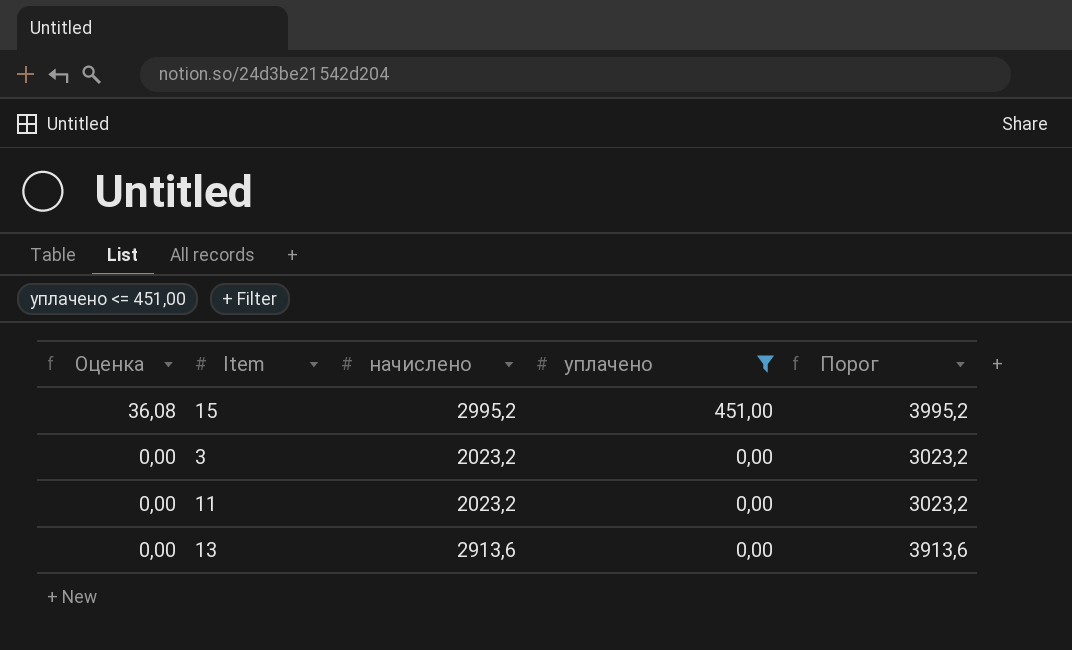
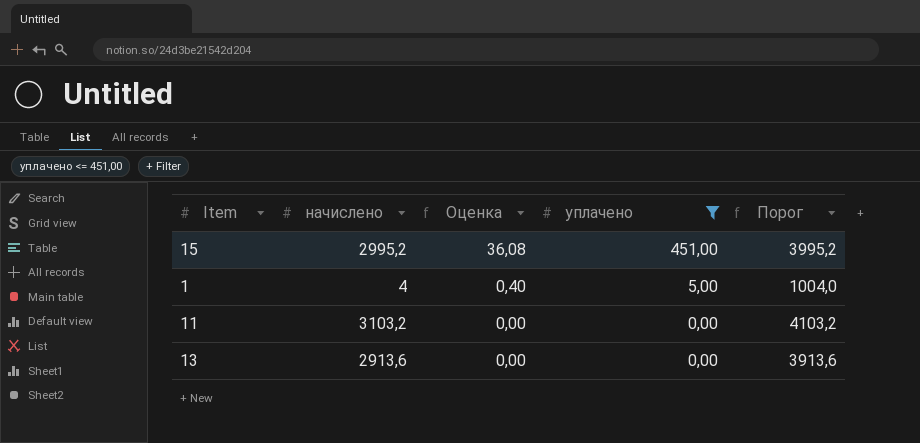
column Оценка | position: 1 -> 3
row 3: 0,00 | 2023,2 | 0,00 | 3023,2 -> none
row 1: none -> 4 | 0,40 | 5,00 | 1004,0
11 | начислено: 2023,2 -> 3103,2
11 | Порог: 3023,2 -> 4103,2

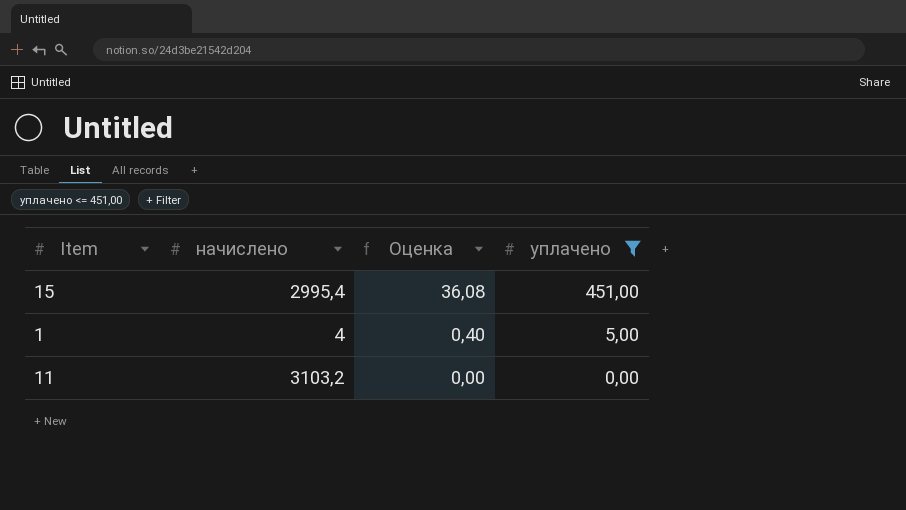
column Порог | formula: [начислено] + 1000 -> none
row 13: 2913,6 | 0,00 | 0,00 | 3913,6 -> none
15 | начислено: 2995,2 -> 2995,4

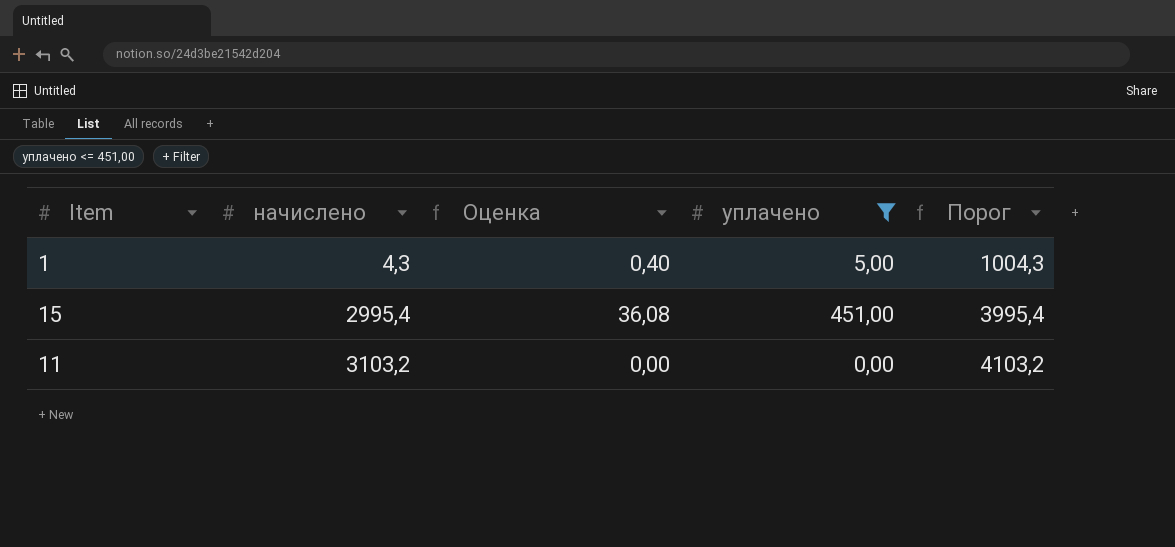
row order: Оценка descending -> начислено ascending
column Порог | formula: none -> [начислено] + 1000
1 | начислено: 4 -> 4,3

